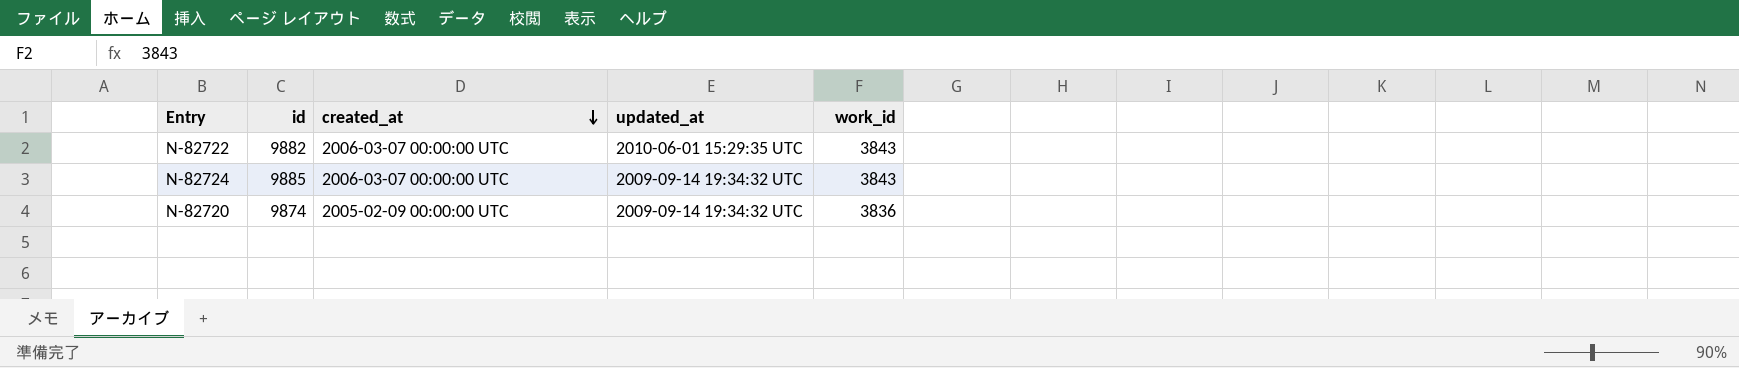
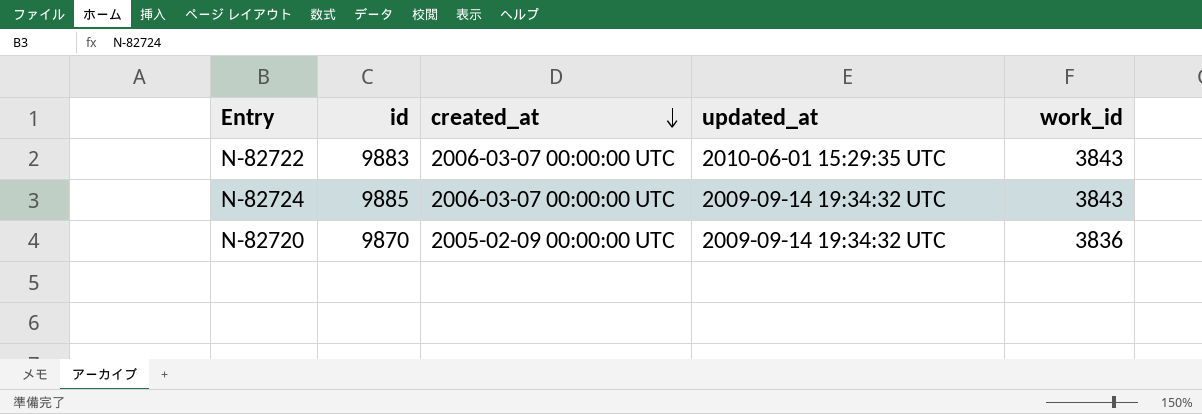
N-82722 | id: 9882 -> 9883
N-82720 | id: 9874 -> 9870

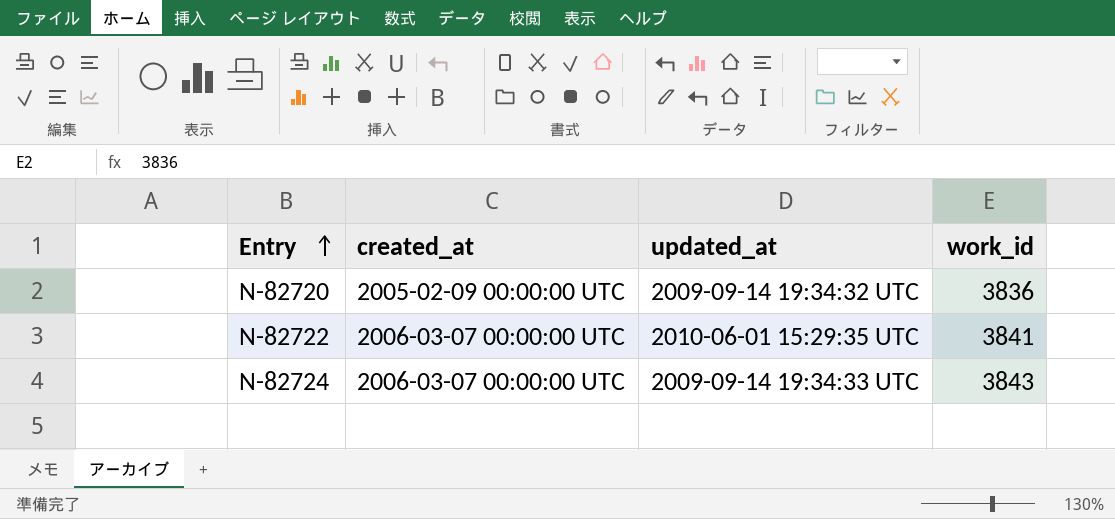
row order: created_at descending -> Entry ascending
column id | position: 2 -> none
N-82722 | work_id: 3843 -> 3841
N-82724 | updated_at: 2009-09-14 19:34:32 UTC -> 2009-09-14 19:34:33 UTC

